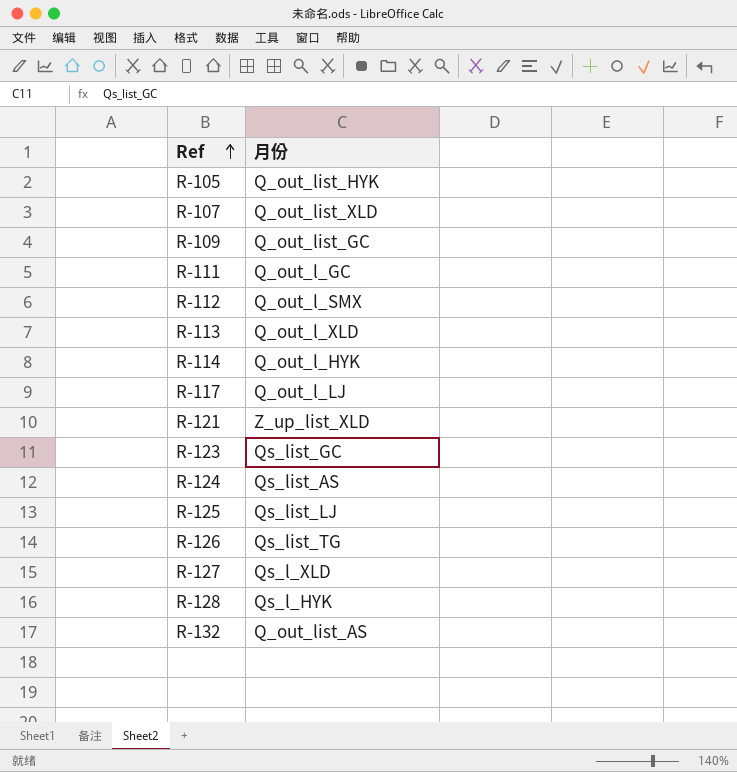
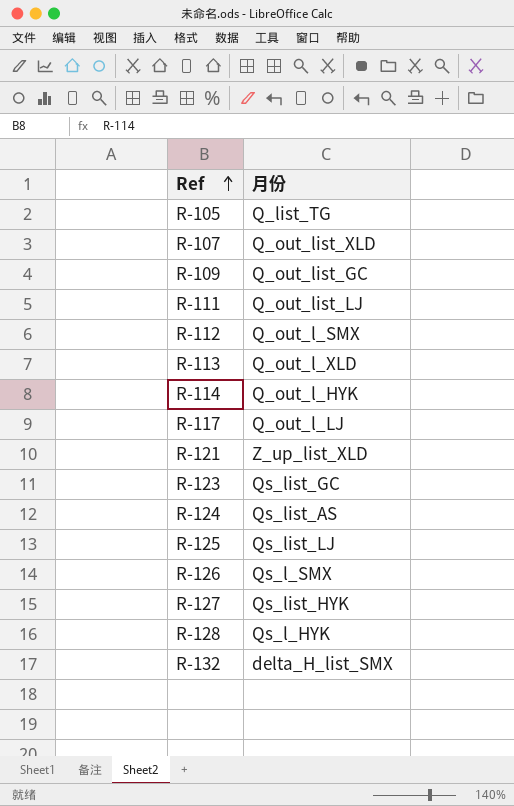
R-105 | 月份: Q_out_list_HYK -> Q_list_TG
R-111 | 月份: Q_out_l_GC -> Q_out_list_LJ
R-126 | 月份: Qs_list_TG -> Qs_l_SMX
R-127 | 月份: Qs_l_XLD -> Qs_list_HYK
R-132 | 月份: Q_out_list_AS -> delta_H_list_SMX

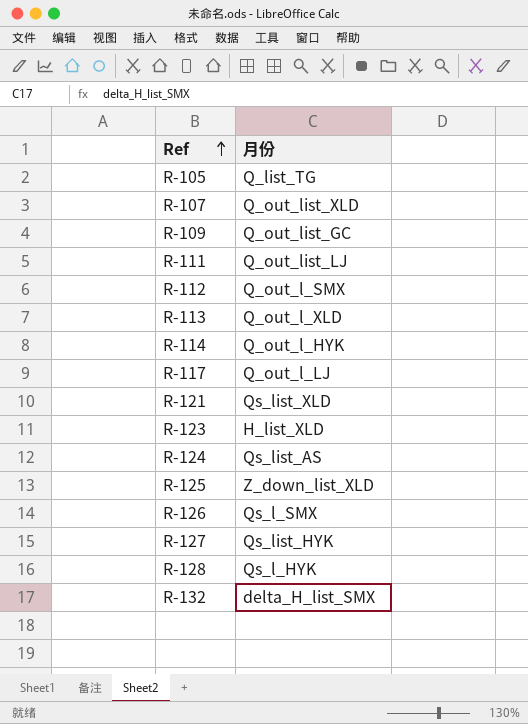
R-121 | 月份: Z_up_list_XLD -> Qs_list_XLD
R-123 | 月份: Qs_list_GC -> H_list_XLD
R-125 | 月份: Qs_list_LJ -> Z_down_list_XLD

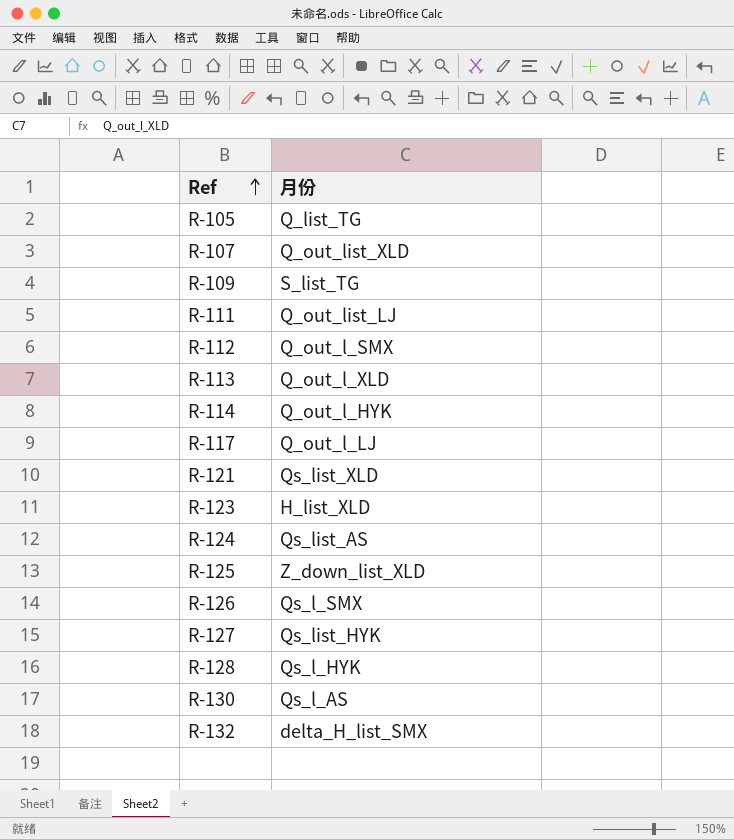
R-109 | 月份: Q_out_list_GC -> S_list_TG
row R-130: none -> Qs_l_AS

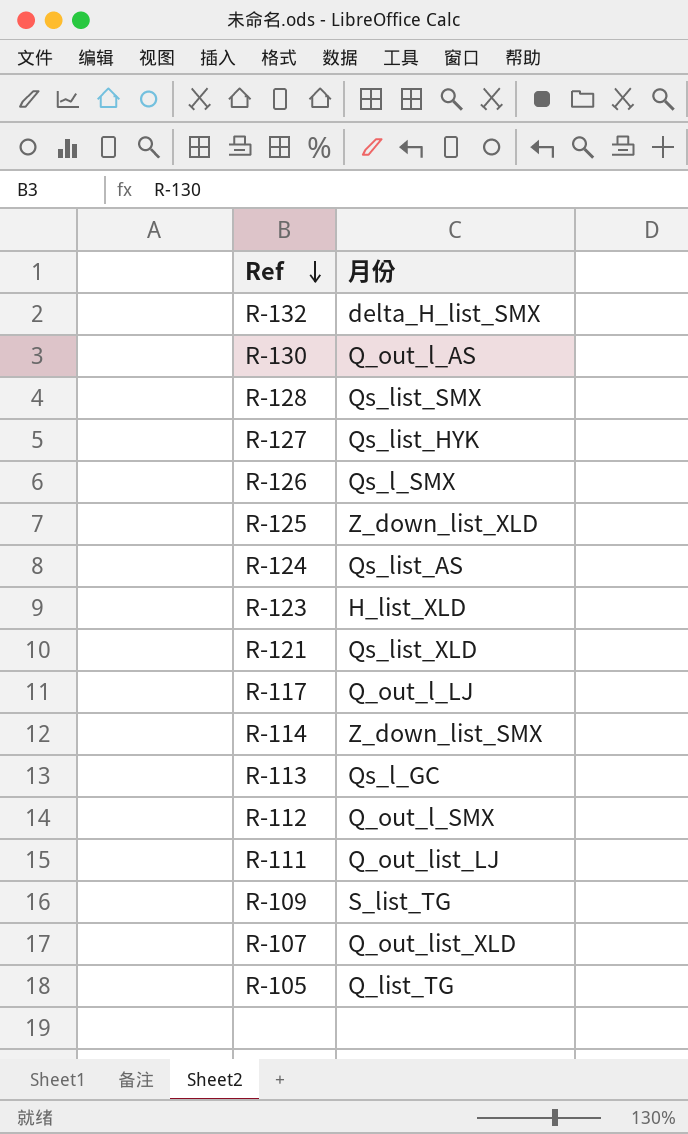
row order: Ref ascending -> Ref descending
R-130 | 月份: Qs_l_AS -> Q_out_l_AS
R-128 | 月份: Qs_l_HYK -> Qs_list_SMX
R-114 | 月份: Q_out_l_HYK -> Z_down_list_SMX
R-113 | 月份: Q_out_l_XLD -> Qs_l_GC

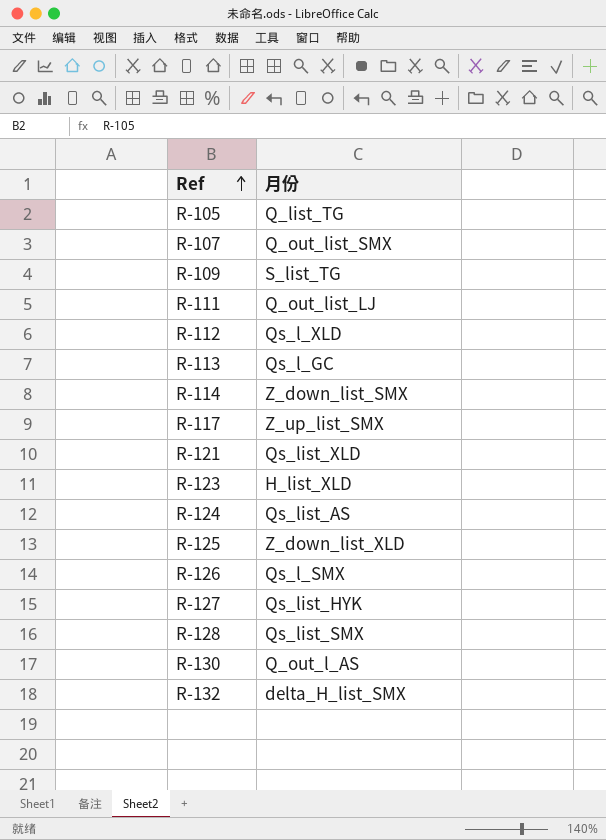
row order: Ref descending -> Ref ascending
R-107 | 月份: Q_out_list_XLD -> Q_out_list_SMX
R-112 | 月份: Q_out_l_SMX -> Qs_l_XLD
R-117 | 月份: Q_out_l_LJ -> Z_up_list_SMX

